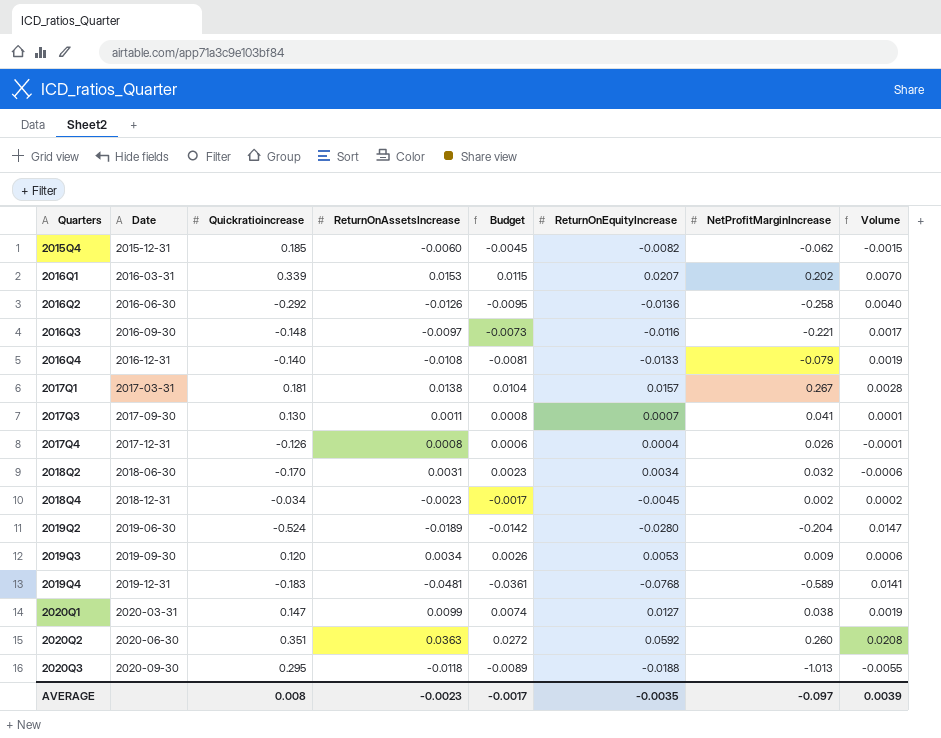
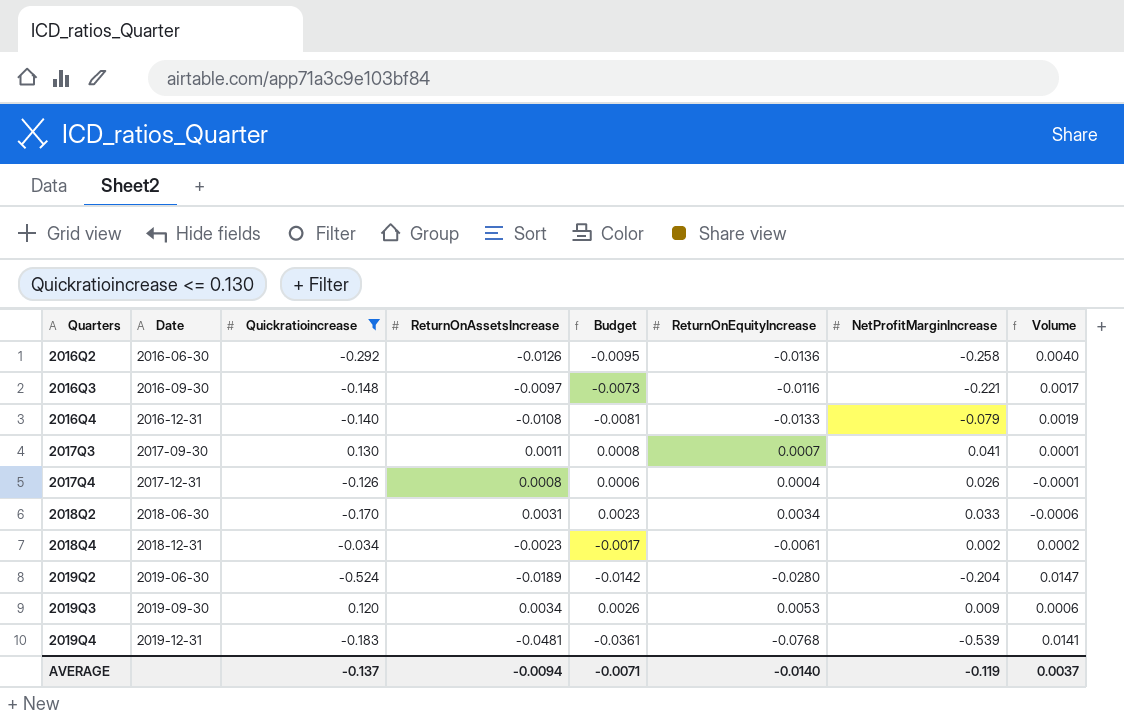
filter: none -> Quickratioincrease <= 0.130
2018Q2 | NetProfitMarginIncrease: 0.032 -> 0.033
2018Q4 | ReturnOnEquityIncrease: -0.0045 -> -0.0061
2019Q4 | NetProfitMarginIncrease: -0.589 -> -0.539
AVERAGE | Quickratioincrease: 0.008 -> -0.137
AVERAGE | ReturnOnAssetsIncrease: -0.0023 -> -0.0094
AVERAGE | Budget: -0.0017 -> -0.0071
AVERAGE | ReturnOnEquityIncrease: -0.0035 -> -0.0140
AVERAGE | NetProfitMarginIncrease: -0.097 -> -0.119
AVERAGE | Volume: 0.0039 -> 0.0037

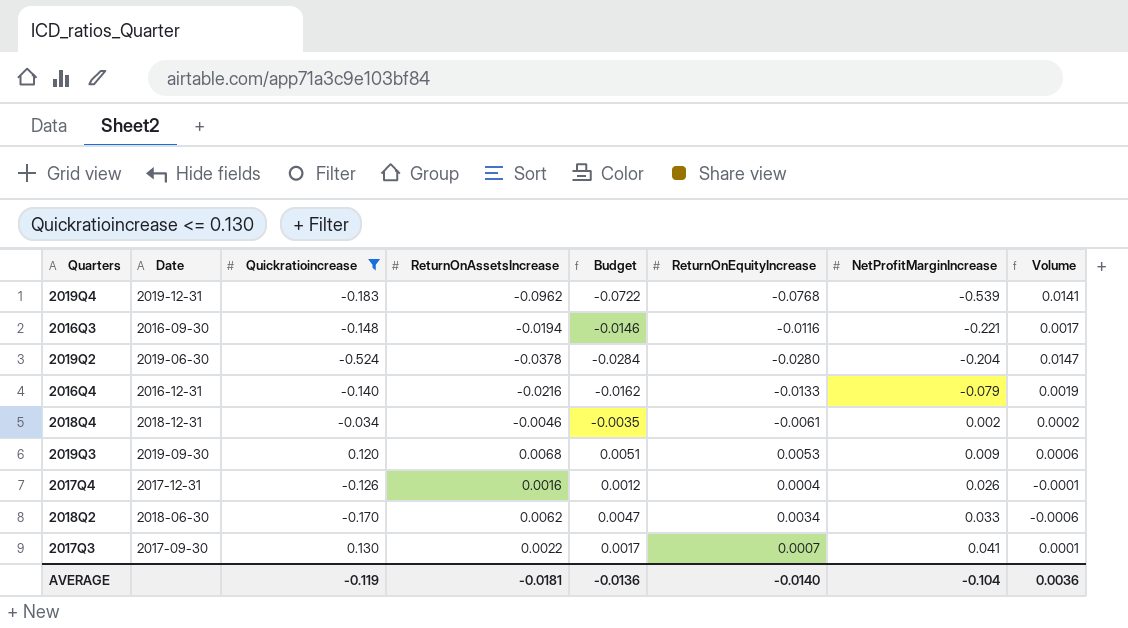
row order: Quarters ascending -> NetProfitMarginIncrease ascending
row 2016Q2: 2016-06-30 | -0.292 | -0.0126 | -0.0095 | -0.0136 | -0.258 | 0.0040 -> none
2019Q4 | ReturnOnAssetsIncrease: -0.0481 -> -0.0962
2019Q4 | Budget: -0.0361 -> -0.0722
2016Q3 | ReturnOnAssetsIncrease: -0.0097 -> -0.0194
2016Q3 | Budget: -0.0073 -> -0.0146
2019Q2 | ReturnOnAssetsIncrease: -0.0189 -> -0.0378
2019Q2 | Budget: -0.0142 -> -0.0284
2016Q4 | ReturnOnAssetsIncrease: -0.0108 -> -0.0216
2016Q4 | Budget: -0.0081 -> -0.0162
2018Q4 | ReturnOnAssetsIncrease: -0.0023 -> -0.0046
2018Q4 | Budget: -0.0017 -> -0.0035
2019Q3 | ReturnOnAssetsIncrease: 0.0034 -> 0.0068
2019Q3 | Budget: 0.0026 -> 0.0051
2017Q4 | ReturnOnAssetsIncrease: 0.0008 -> 0.0016
2017Q4 | Budget: 0.0006 -> 0.0012
2018Q2 | ReturnOnAssetsIncrease: 0.0031 -> 0.0062
2018Q2 | Budget: 0.0023 -> 0.0047
2017Q3 | ReturnOnAssetsIncrease: 0.0011 -> 0.0022
2017Q3 | Budget: 0.0008 -> 0.0017
AVERAGE | Quickratioincrease: -0.137 -> -0.119
AVERAGE | ReturnOnAssetsIncrease: -0.0094 -> -0.0181
AVERAGE | Budget: -0.0071 -> -0.0136
AVERAGE | NetProfitMarginIncrease: -0.119 -> -0.104
AVERAGE | Volume: 0.0037 -> 0.0036

